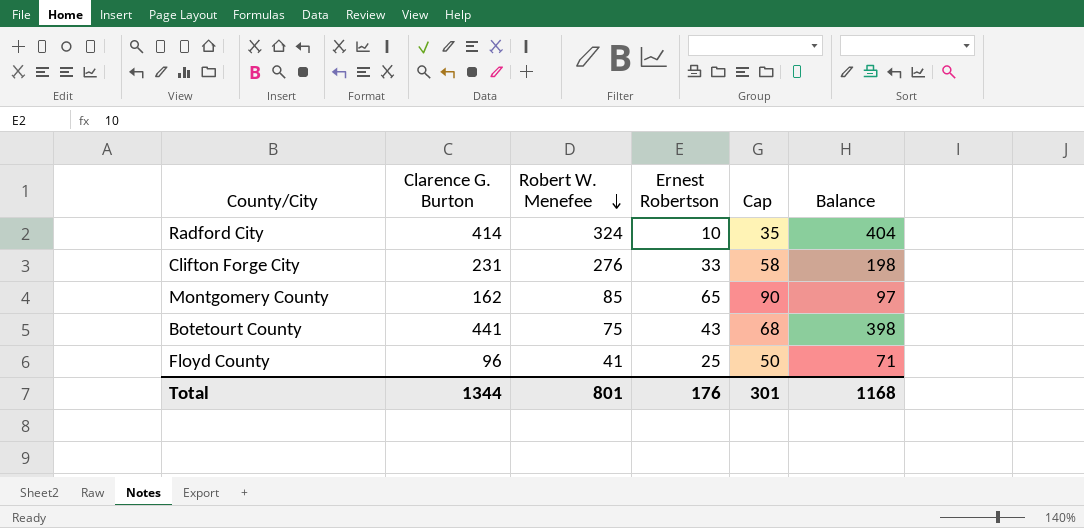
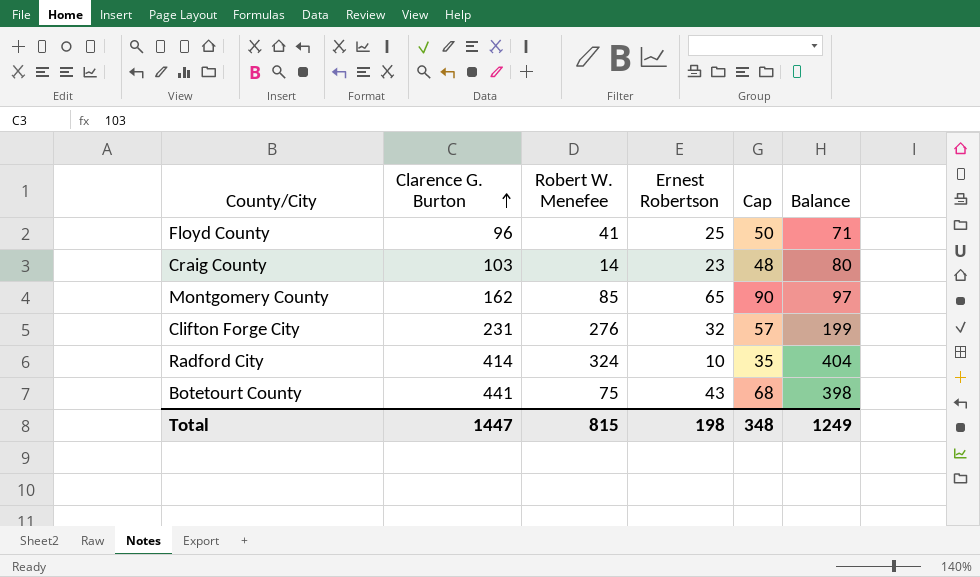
row order: Robert W. Menefee descending -> Clarence G. Burton ascending
row Craig County: none -> 103 | 14 | 23 | 48 | 80
Clifton Forge City | Ernest Robertson: 33 -> 32
Clifton Forge City | Cap: 58 -> 57
Clifton Forge City | Balance: 198 -> 199
Total | Clarence G. Burton: 1344 -> 1447
Total | Robert W. Menefee: 801 -> 815
Total | Ernest Robertson: 176 -> 198
Total | Cap: 301 -> 348
Total | Balance: 1168 -> 1249

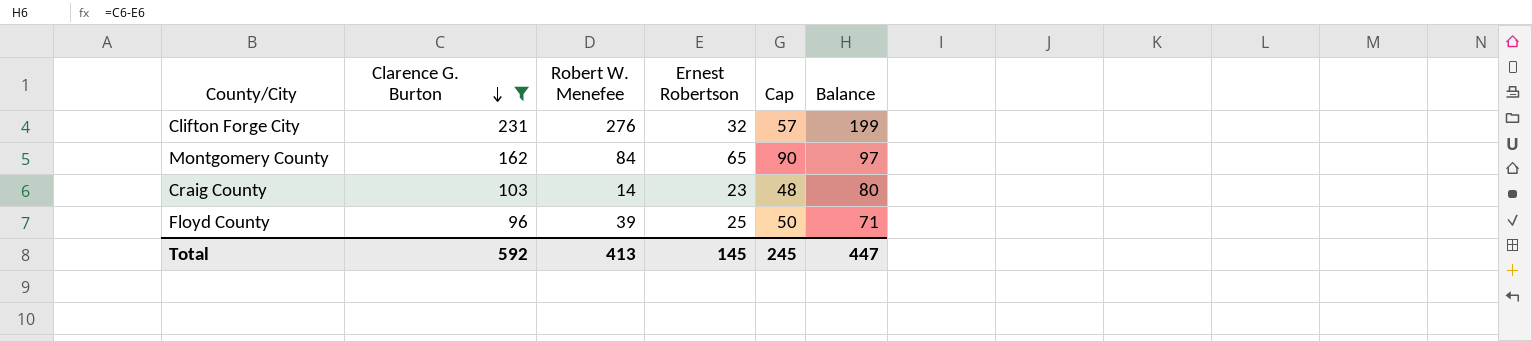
filter: none -> Clarence G. Burton <= 231
row order: Clarence G. Burton ascending -> Clarence G. Burton descending
Montgomery County | Robert W. Menefee: 85 -> 84
Floyd County | Robert W. Menefee: 41 -> 39
Total | Clarence G. Burton: 1447 -> 592
Total | Robert W. Menefee: 815 -> 413
Total | Ernest Robertson: 198 -> 145
Total | Cap: 348 -> 245
Total | Balance: 1249 -> 447

